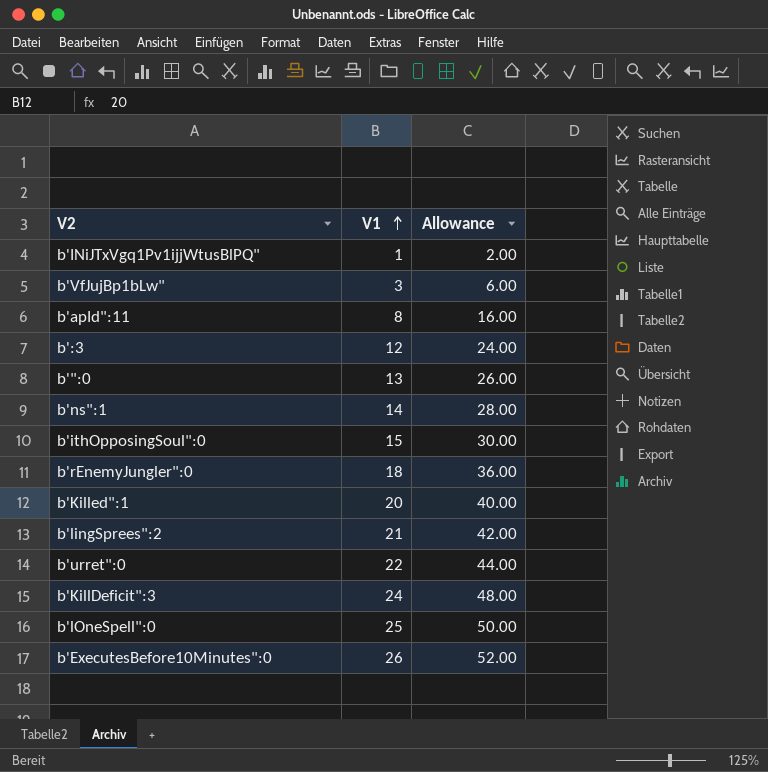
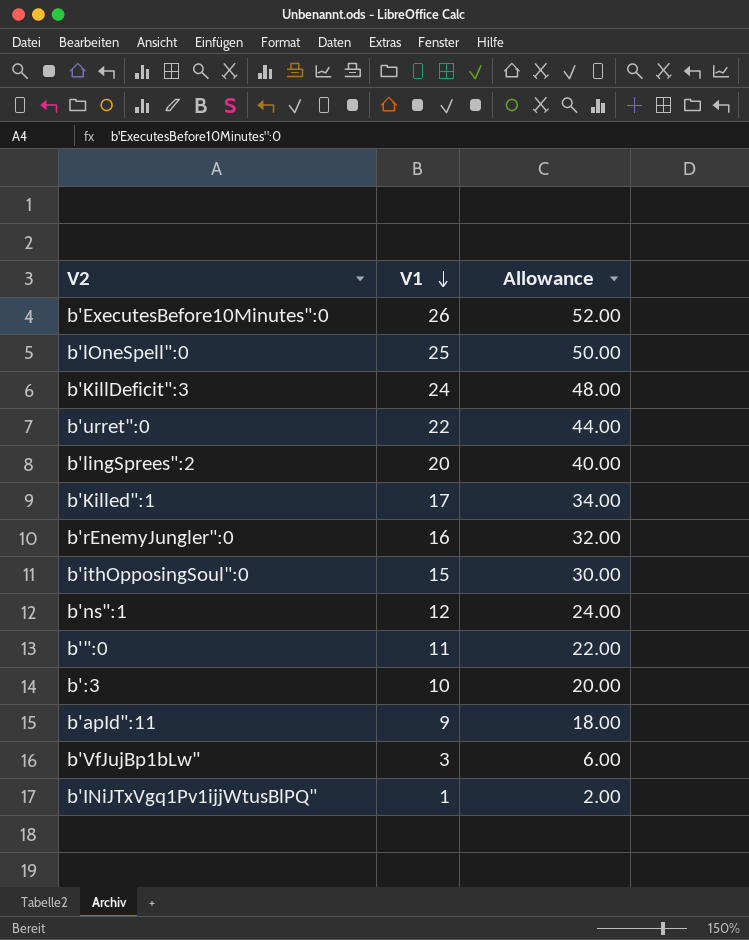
row order: V1 ascending -> V1 descending
b'lingSprees":2 | V1: 21 -> 20
b'lingSprees":2 | Allowance: 42.00 -> 40.00
b'Killed":1 | V1: 20 -> 17
b'Killed":1 | Allowance: 40.00 -> 34.00
b'rEnemyJungler":0 | V1: 18 -> 16
b'rEnemyJungler":0 | Allowance: 36.00 -> 32.00
b'ns":1 | V1: 14 -> 12
b'ns":1 | Allowance: 28.00 -> 24.00
b'":0 | V1: 13 -> 11
b'":0 | Allowance: 26.00 -> 22.00
b':3 | V1: 12 -> 10
b':3 | Allowance: 24.00 -> 20.00
b'apId":11 | V1: 8 -> 9
b'apId":11 | Allowance: 16.00 -> 18.00

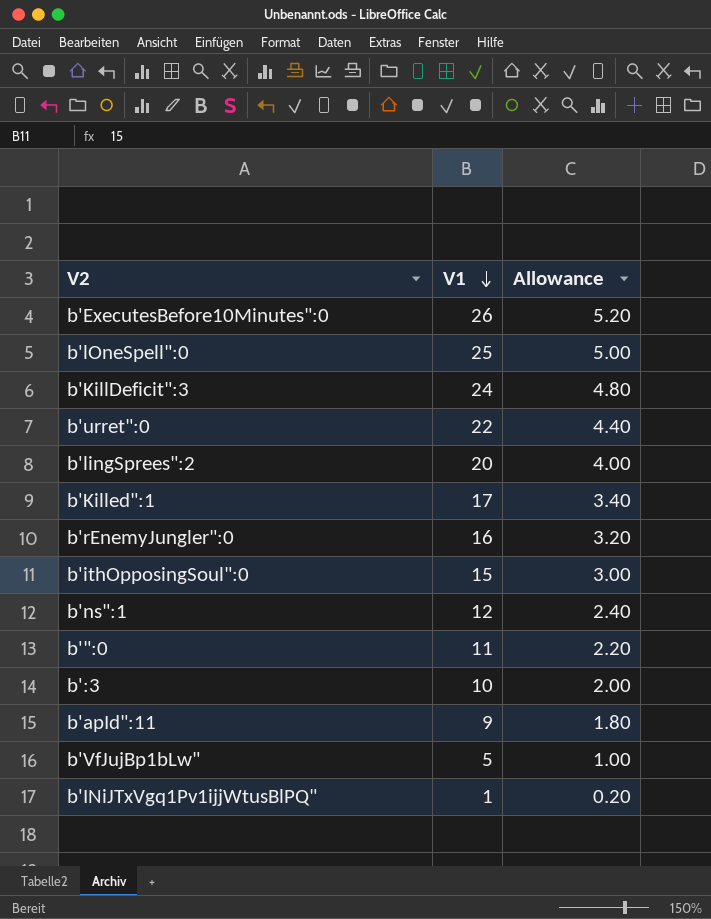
column Allowance | formula: [V1] * 2 -> [V1] * 0.2
b'VfJujBp1bLw" | V1: 3 -> 5

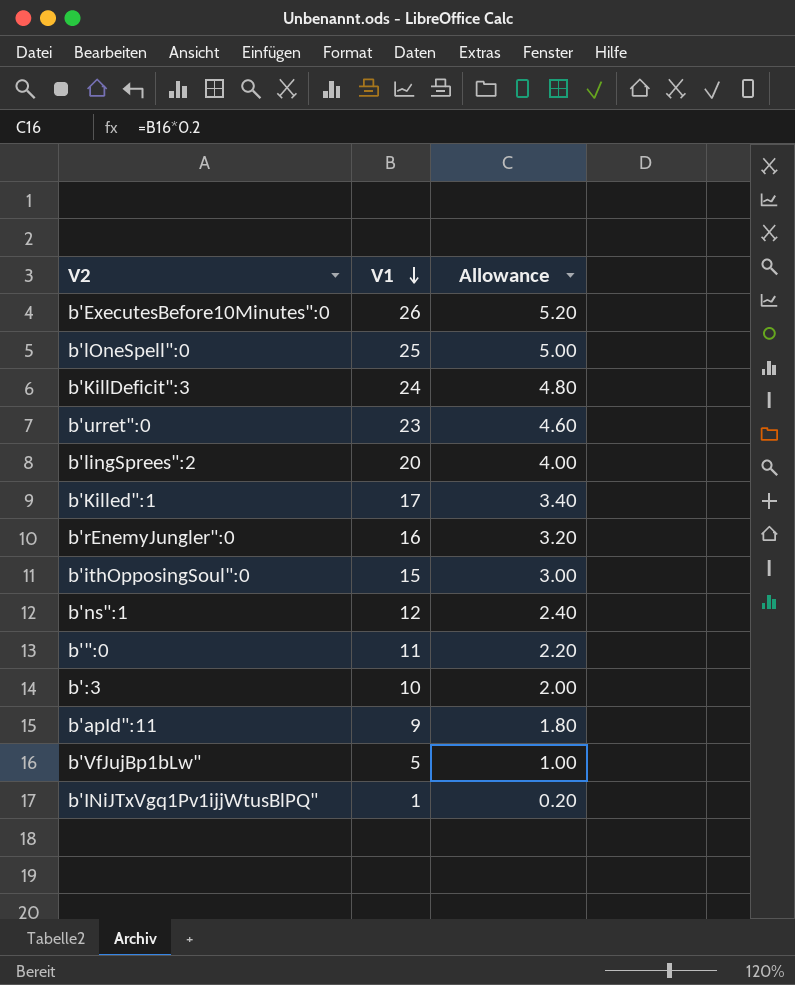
b'urret":0 | V1: 22 -> 23
b'urret":0 | Allowance: 4.40 -> 4.60

